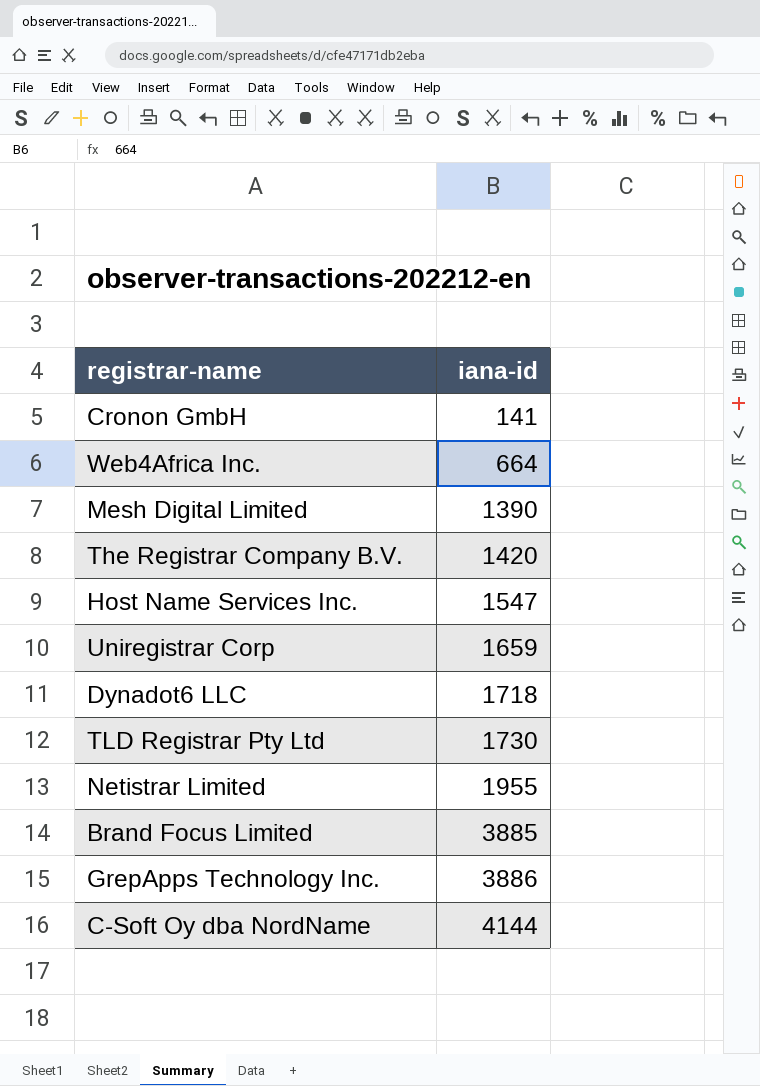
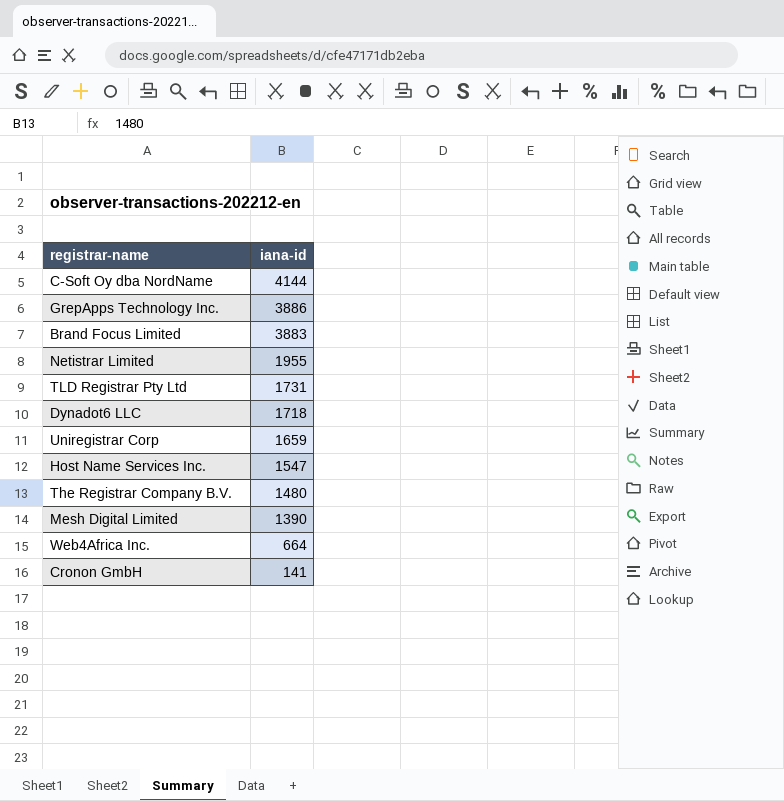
row order: iana-id ascending -> iana-id descending
Brand Focus Limited | iana-id: 3885 -> 3883
TLD Registrar Pty Ltd | iana-id: 1730 -> 1731
The Registrar Company B.V. | iana-id: 1420 -> 1480

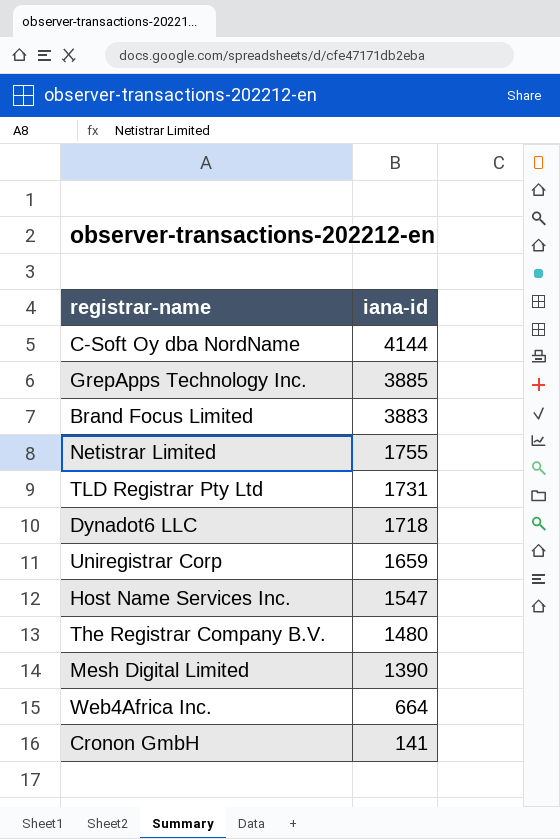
GrepApps Technology Inc. | iana-id: 3886 -> 3885
Netistrar Limited | iana-id: 1955 -> 1755

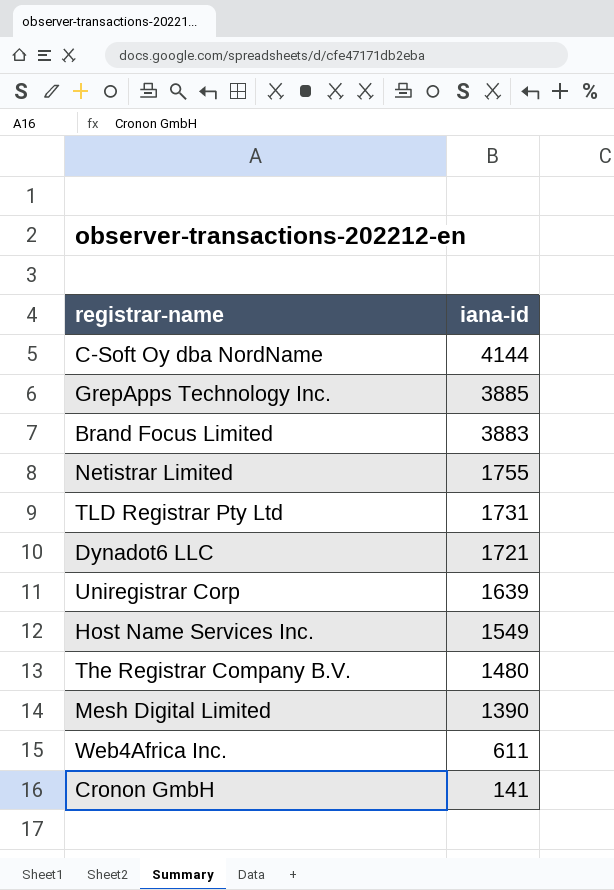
Dynadot6 LLC | iana-id: 1718 -> 1721
Uniregistrar Corp | iana-id: 1659 -> 1639
Host Name Services Inc. | iana-id: 1547 -> 1549
Web4Africa Inc. | iana-id: 664 -> 611

